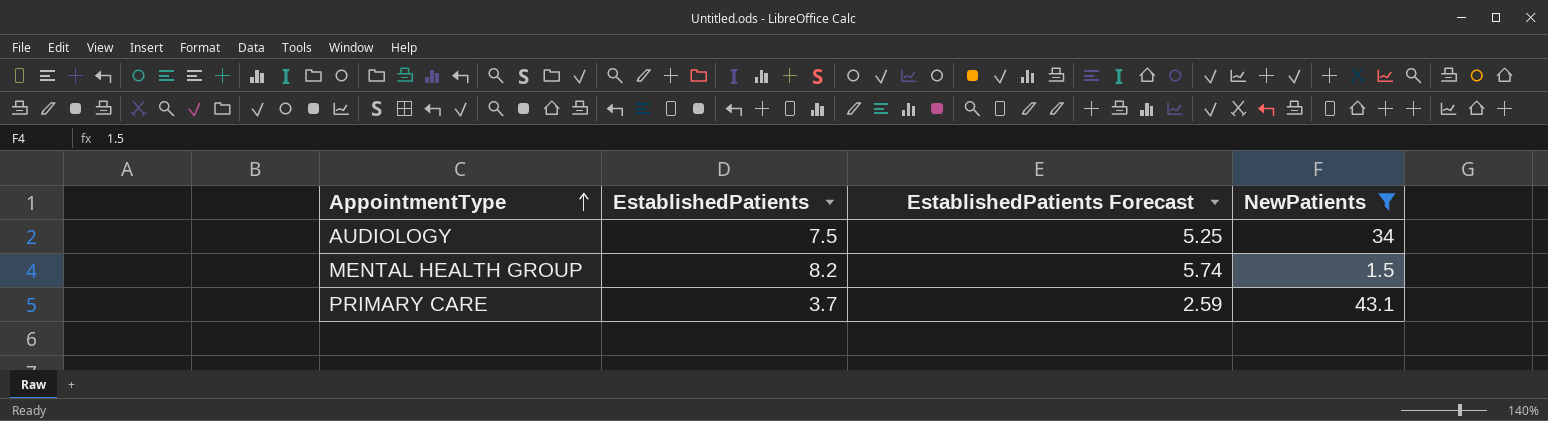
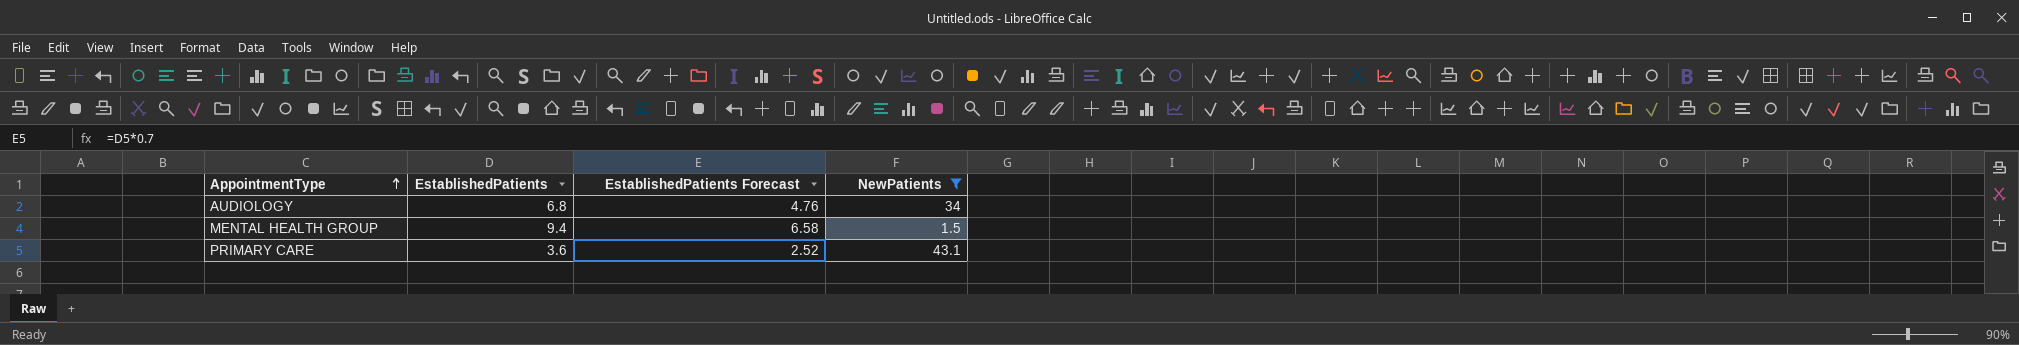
AUDIOLOGY | EstablishedPatients: 7.5 -> 6.8
AUDIOLOGY | EstablishedPatients Forecast: 5.25 -> 4.76
MENTAL HEALTH GROUP | EstablishedPatients: 8.2 -> 9.4
MENTAL HEALTH GROUP | EstablishedPatients Forecast: 5.74 -> 6.58
PRIMARY CARE | EstablishedPatients: 3.7 -> 3.6
PRIMARY CARE | EstablishedPatients Forecast: 2.59 -> 2.52

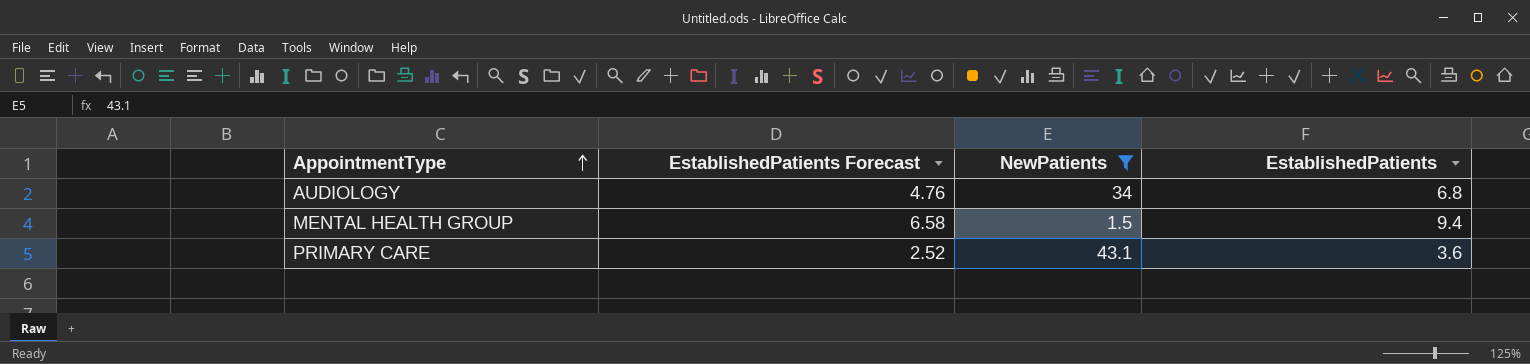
column EstablishedPatients | position: 2 -> 4

